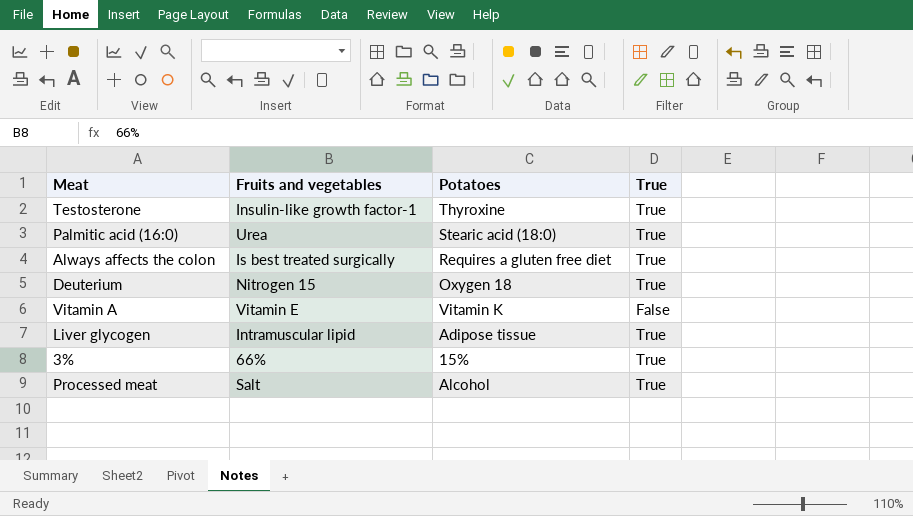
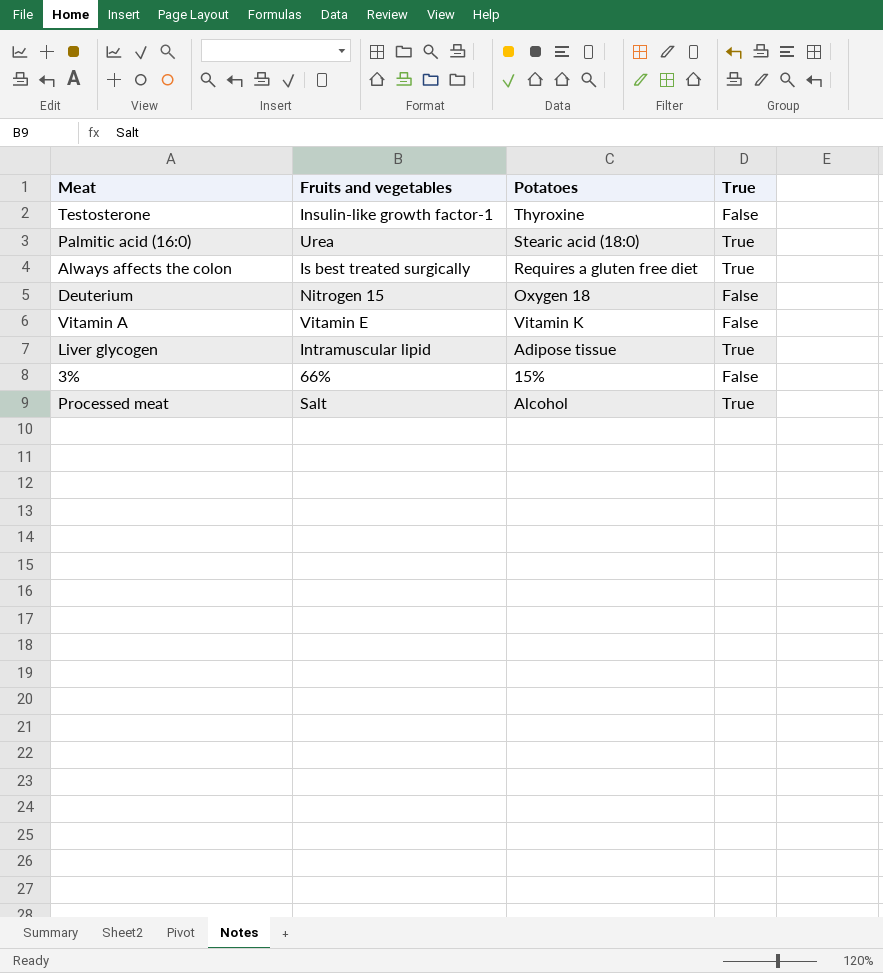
Testosterone | True: True -> False
Deuterium | True: True -> False
3% | True: True -> False

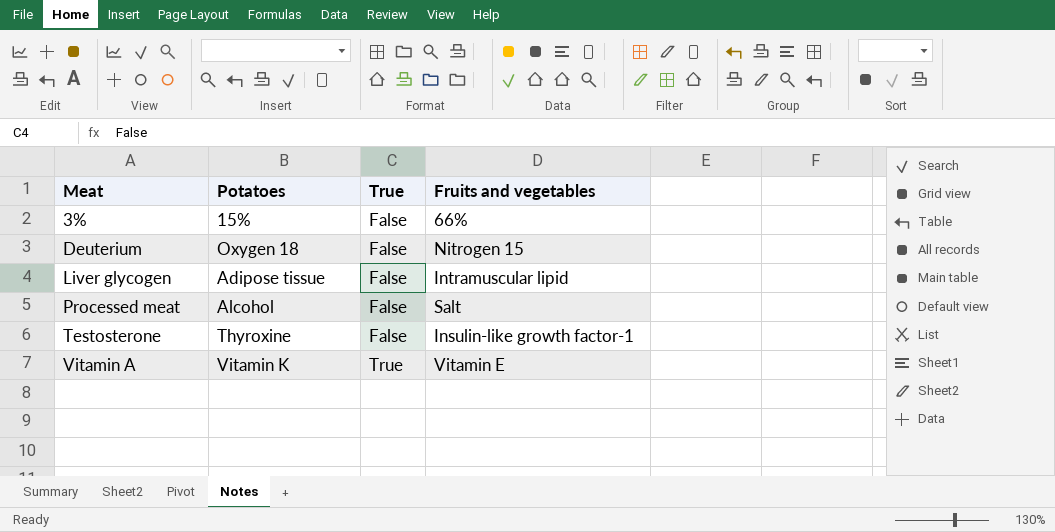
row order: none -> Meat ascending
column Fruits and vegetables | position: 2 -> 4
row Palmitic acid (16:0): Urea | Stearic acid (18:0) | True -> none
row Always affects the colon: Is best treated surgically | Requires a gluten free diet | True -> none
Liver glycogen | True: True -> False
Processed meat | True: True -> False
Vitamin A | True: False -> True

